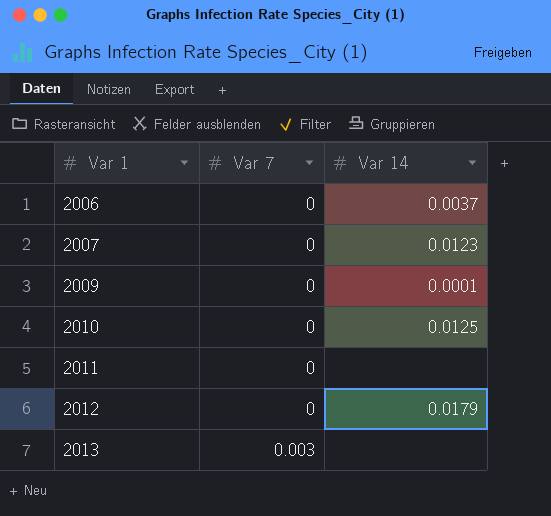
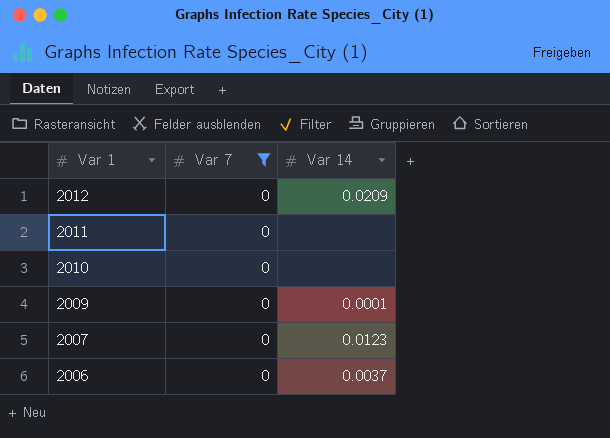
filter: none -> Var 7 = 0
row order: Var 1 ascending -> Var 1 descending
2012 | Var 14: 0.0179 -> 0.0209
2010 | Var 14: 0.0125 -> none

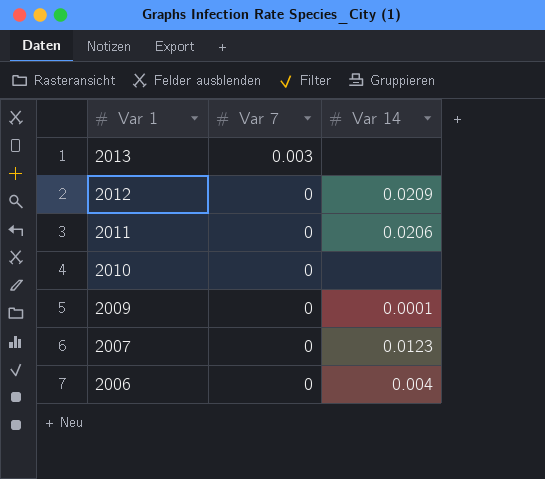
filter: Var 7 = 0 -> none
2011 | Var 14: none -> 0.0206
2006 | Var 14: 0.0037 -> 0.004

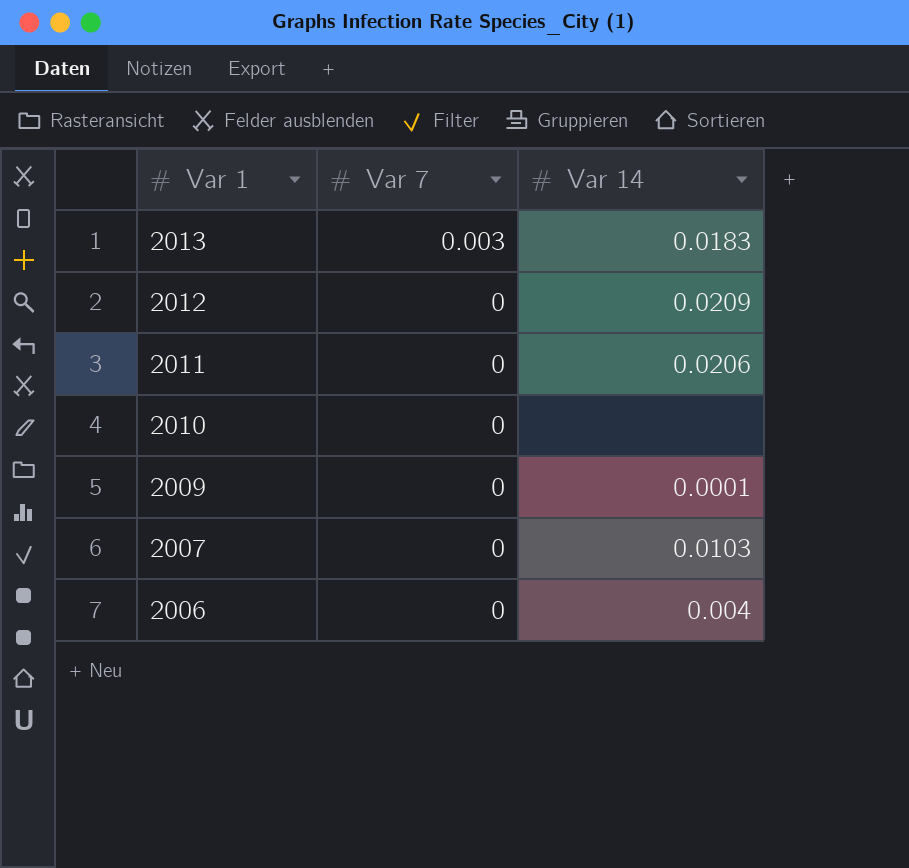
2013 | Var 14: none -> 0.0183
2007 | Var 14: 0.0123 -> 0.0103

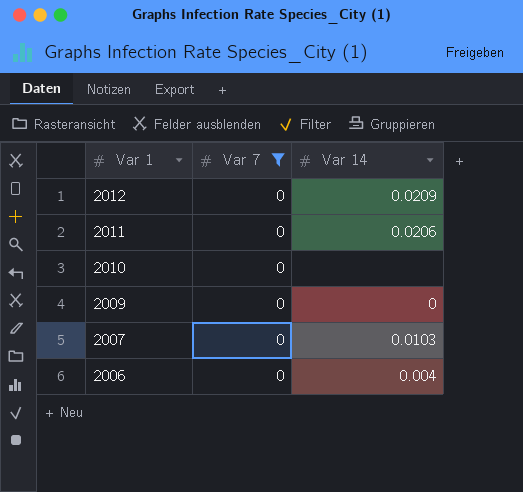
filter: none -> Var 7 = 0
2009 | Var 14: 0.0001 -> 0

